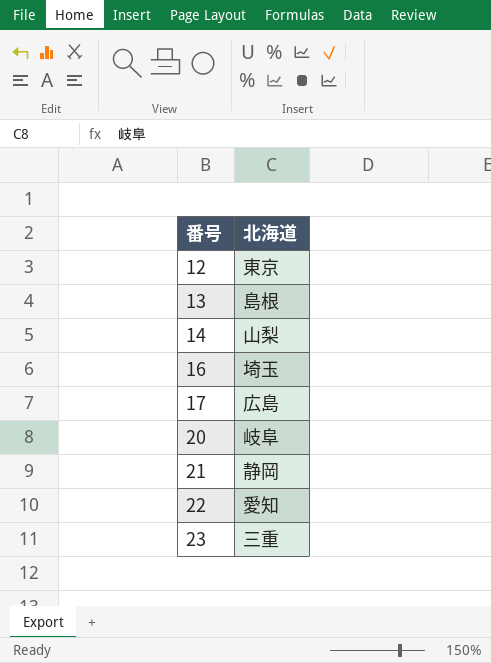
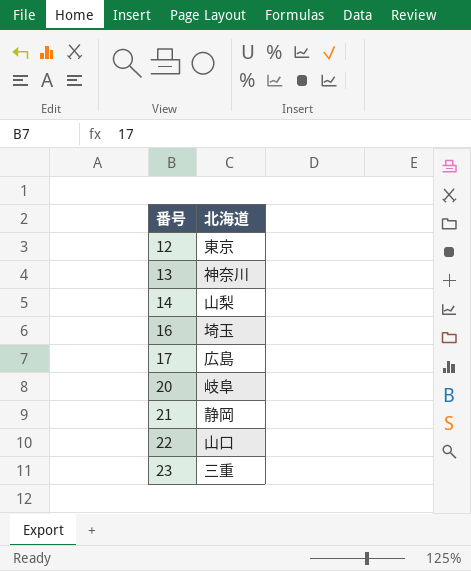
13 | 北海道: 島根 -> 神奈川
22 | 北海道: 愛知 -> 山口

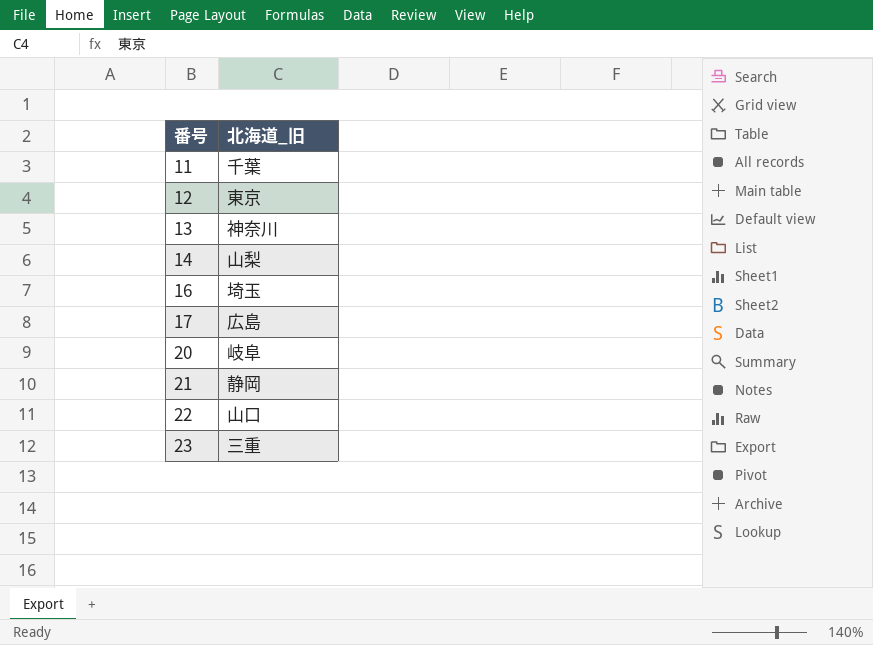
column name: 北海道 -> 北海道_旧
row 11: none -> 千葉

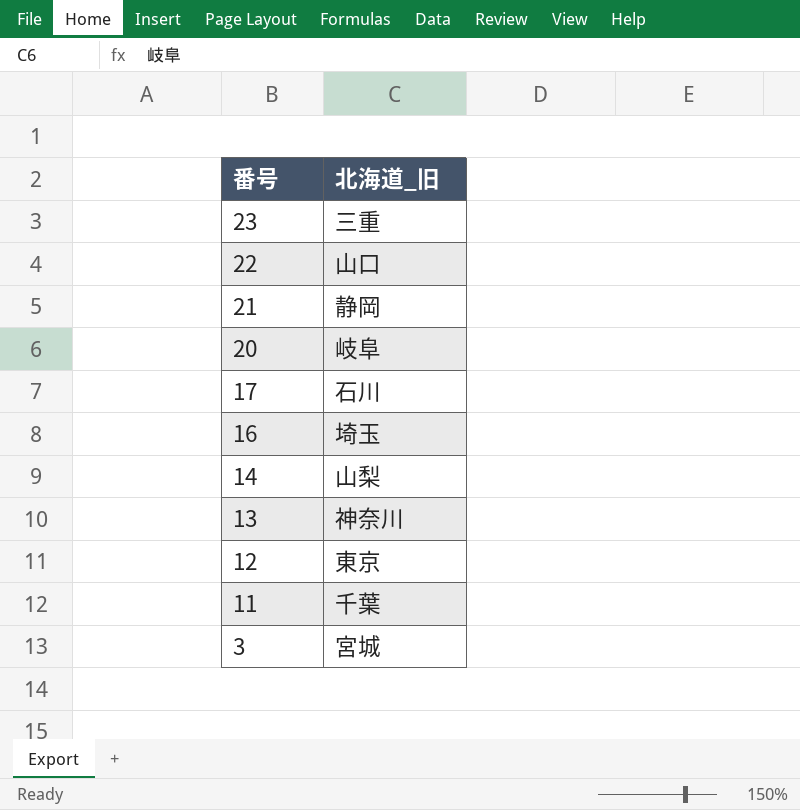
row order: 番号 ascending -> 番号 descending
17 | 北海道_旧: 広島 -> 石川
row 3: none -> 宮城

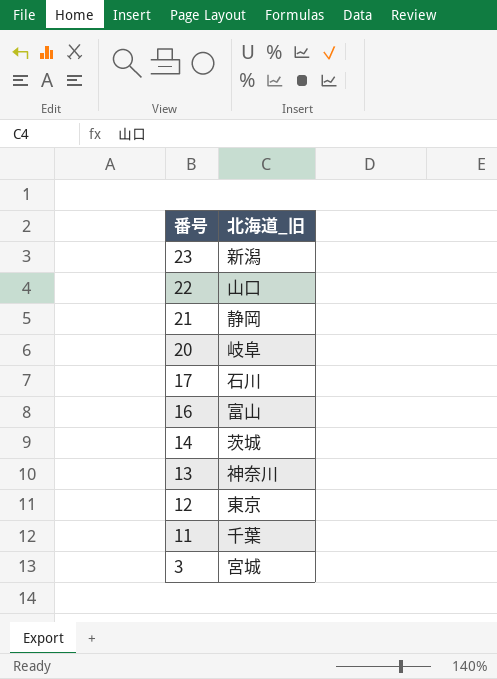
23 | 北海道_旧: 三重 -> 新潟
16 | 北海道_旧: 埼玉 -> 富山
14 | 北海道_旧: 山梨 -> 茨城

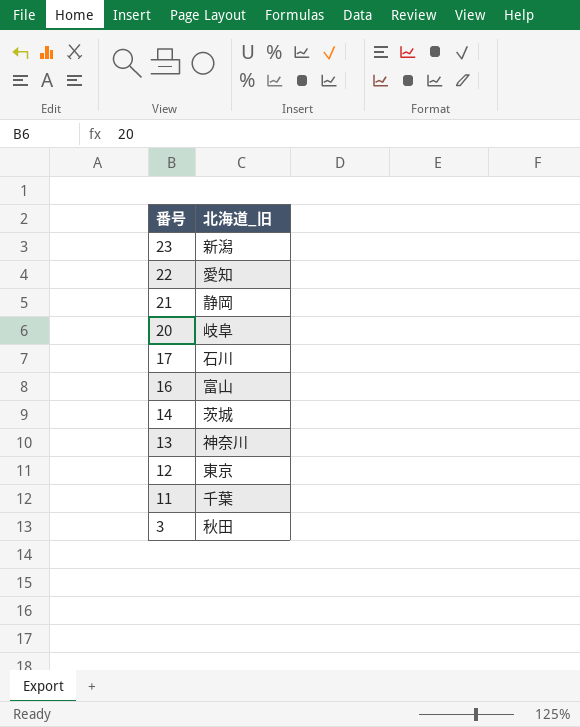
22 | 北海道_旧: 山口 -> 愛知
3 | 北海道_旧: 宮城 -> 秋田

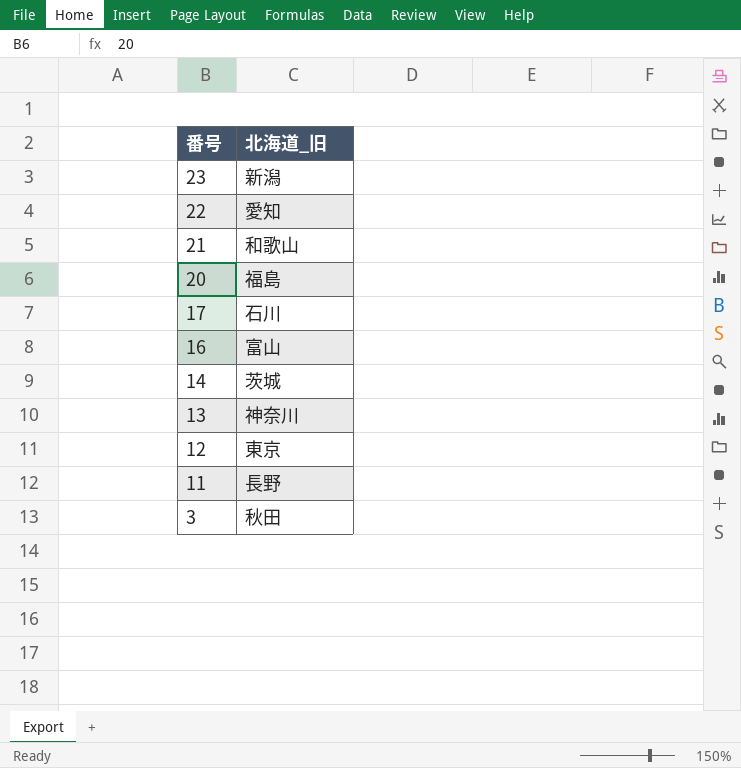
21 | 北海道_旧: 静岡 -> 和歌山
20 | 北海道_旧: 岐阜 -> 福島
11 | 北海道_旧: 千葉 -> 長野

